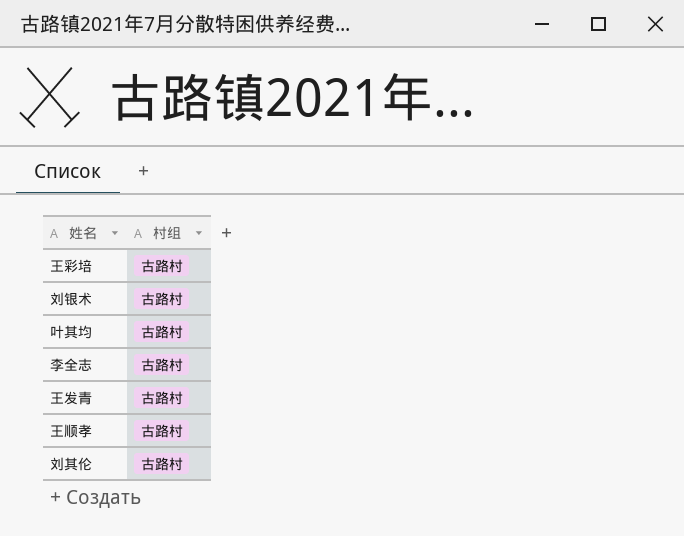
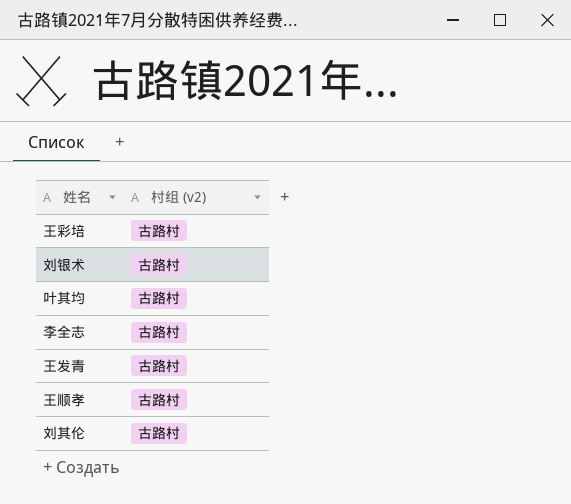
column name: 村组 -> 村组 (v2)

